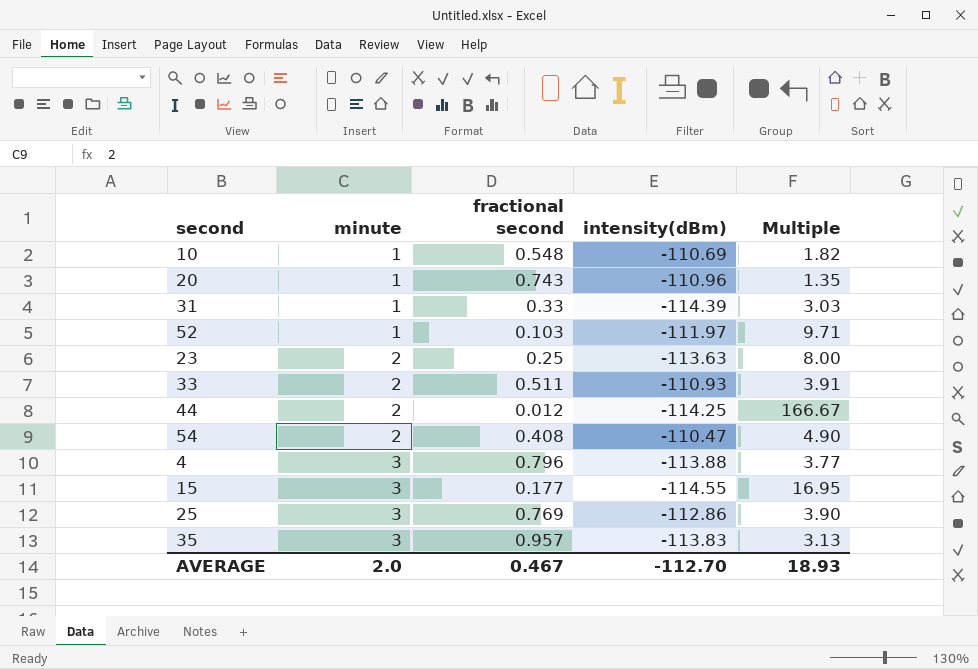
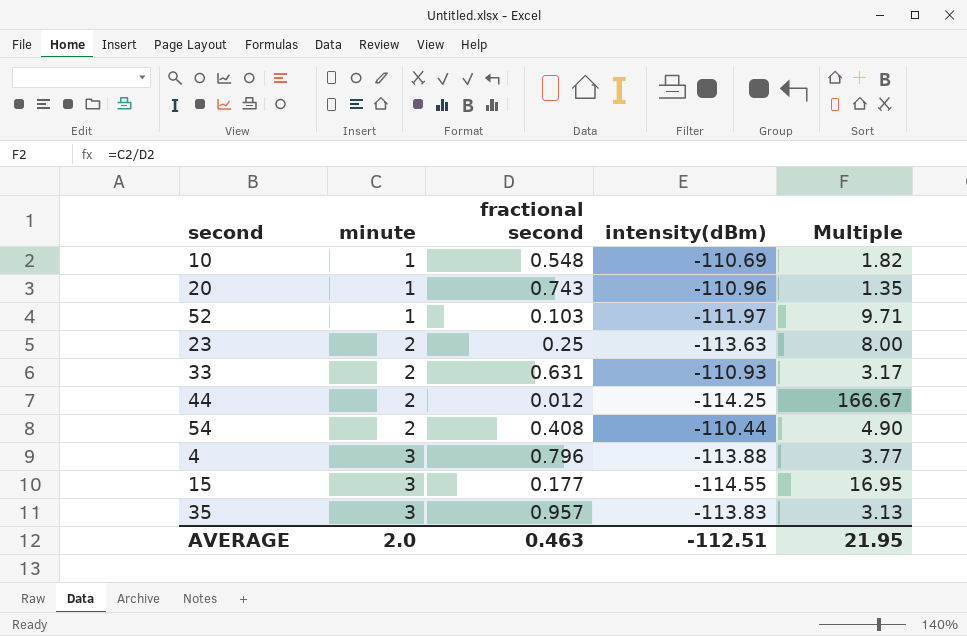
row 31: 1 | 0.33 | -114.39 | 3.03 -> none
row 25: 3 | 0.769 | -112.86 | 3.90 -> none
33 | fractional second: 0.511 -> 0.631
33 | Multiple: 3.91 -> 3.17
54 | intensity(dBm): -110.47 -> -110.44
AVERAGE | fractional second: 0.467 -> 0.463
AVERAGE | intensity(dBm): -112.70 -> -112.51
AVERAGE | Multiple: 18.93 -> 21.95

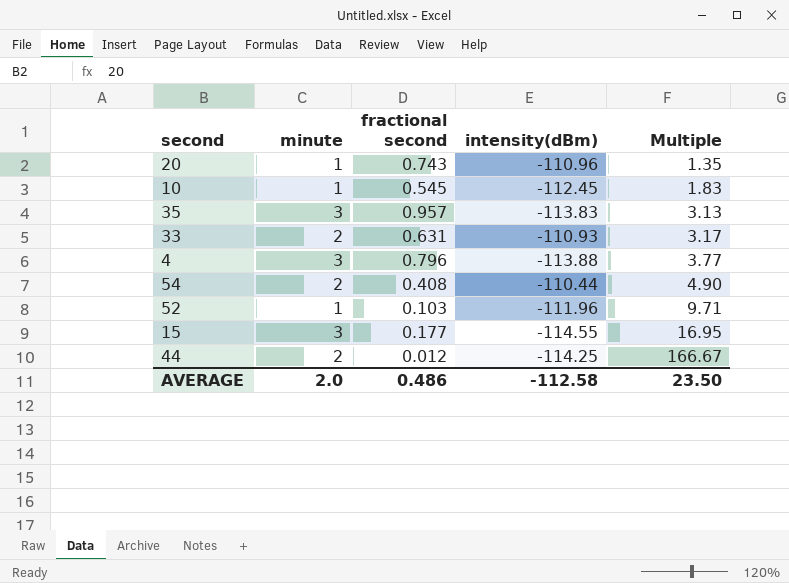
row order: minute ascending -> Multiple ascending
row 23: 2 | 0.25 | -113.63 | 8.00 -> none
10 | fractional second: 0.548 -> 0.545
10 | intensity(dBm): -110.69 -> -112.45
10 | Multiple: 1.82 -> 1.83
52 | intensity(dBm): -111.97 -> -111.96
AVERAGE | fractional second: 0.463 -> 0.486
AVERAGE | intensity(dBm): -112.51 -> -112.58
AVERAGE | Multiple: 21.95 -> 23.50

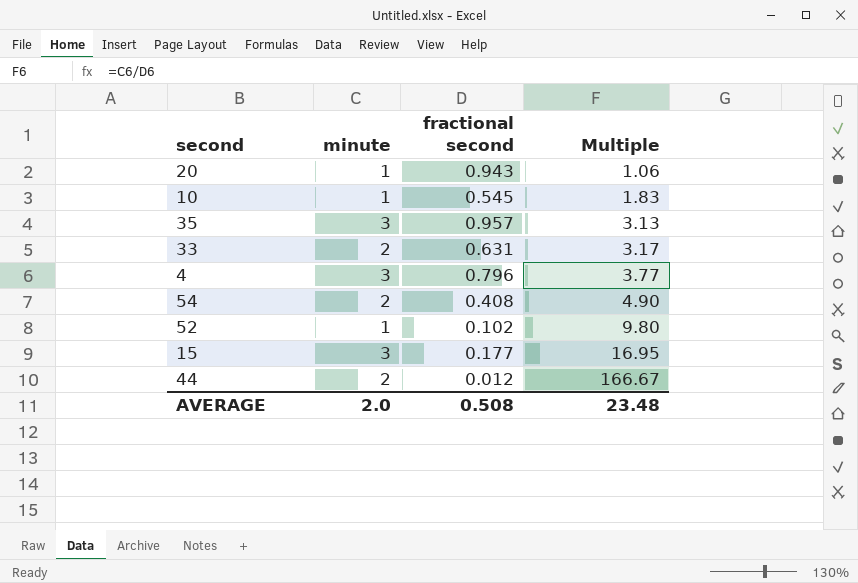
column intensity(dBm) | position: 4 -> none
20 | fractional second: 0.743 -> 0.943
20 | Multiple: 1.35 -> 1.06
52 | fractional second: 0.103 -> 0.102
52 | Multiple: 9.71 -> 9.80
AVERAGE | fractional second: 0.486 -> 0.508
AVERAGE | Multiple: 23.50 -> 23.48

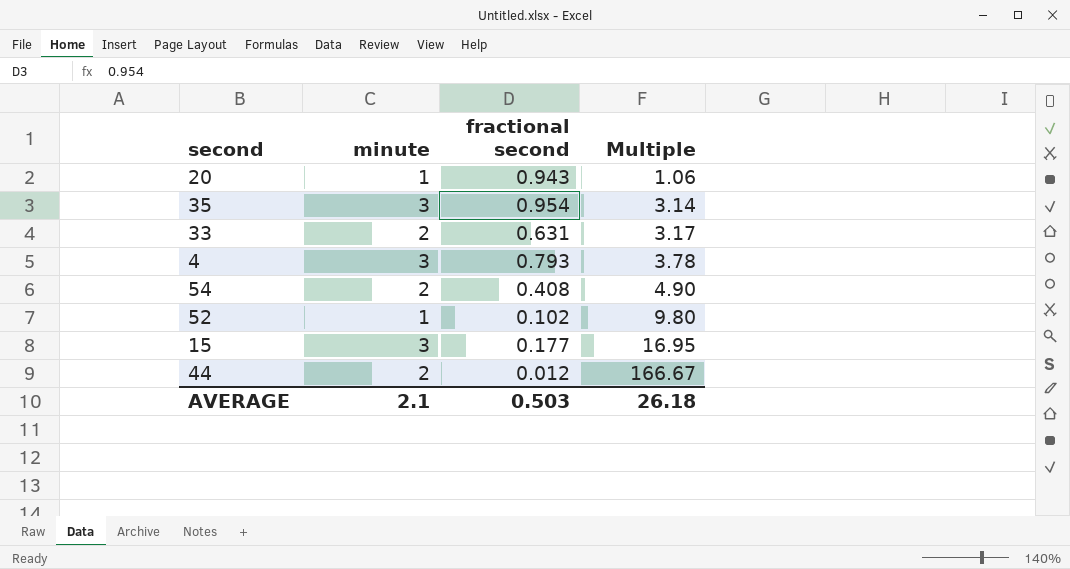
row 10: 1 | 0.545 | 1.83 -> none
35 | fractional second: 0.957 -> 0.954
35 | Multiple: 3.13 -> 3.14
4 | fractional second: 0.796 -> 0.793
4 | Multiple: 3.77 -> 3.78
AVERAGE | minute: 2.0 -> 2.1
AVERAGE | fractional second: 0.508 -> 0.503
AVERAGE | Multiple: 23.48 -> 26.18

